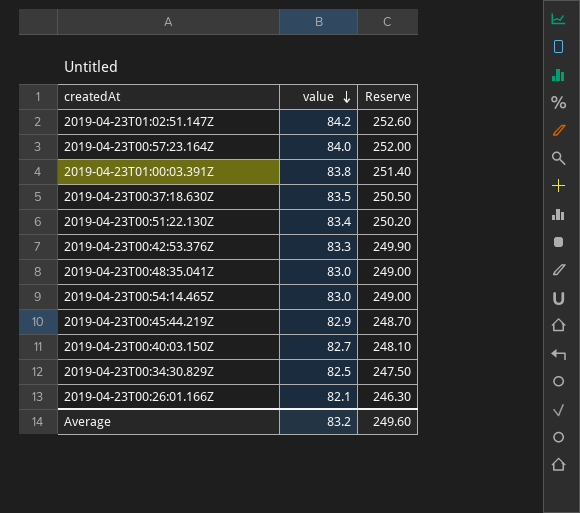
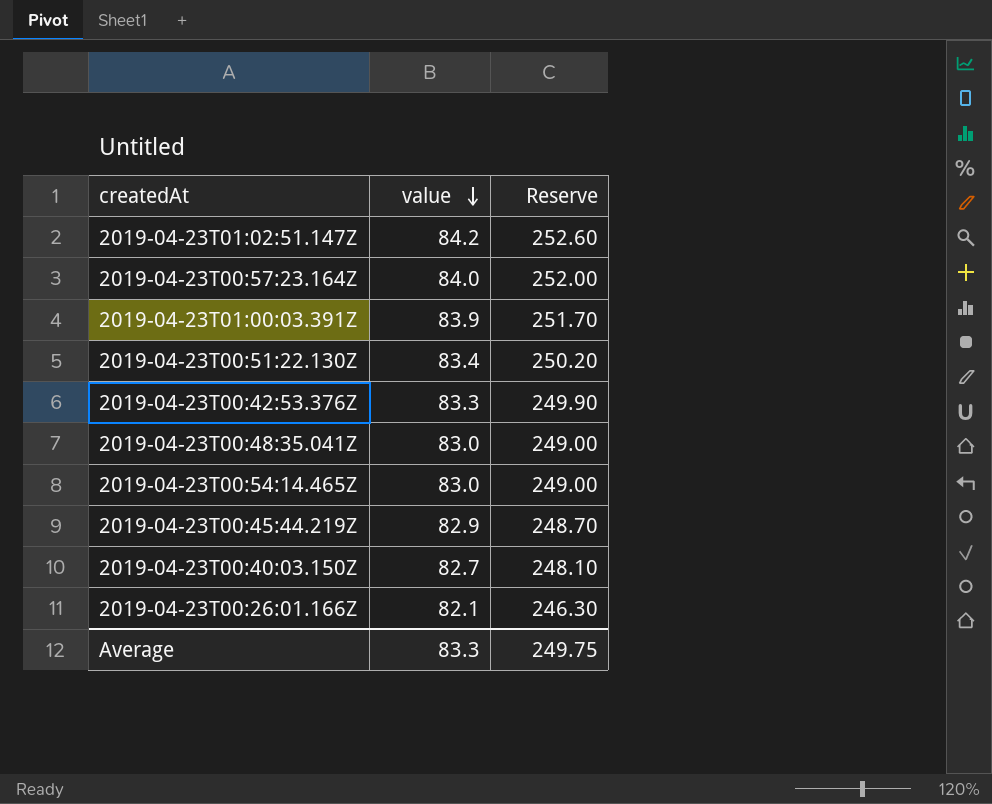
row 2019-04-23T00:37:18.630Z: 83.5 | 250.50 -> none
row 2019-04-23T00:34:30.829Z: 82.5 | 247.50 -> none
2019-04-23T01:00:03.391Z | value: 83.8 -> 83.9
2019-04-23T01:00:03.391Z | Reserve: 251.40 -> 251.70
Average | value: 83.2 -> 83.3
Average | Reserve: 249.60 -> 249.75

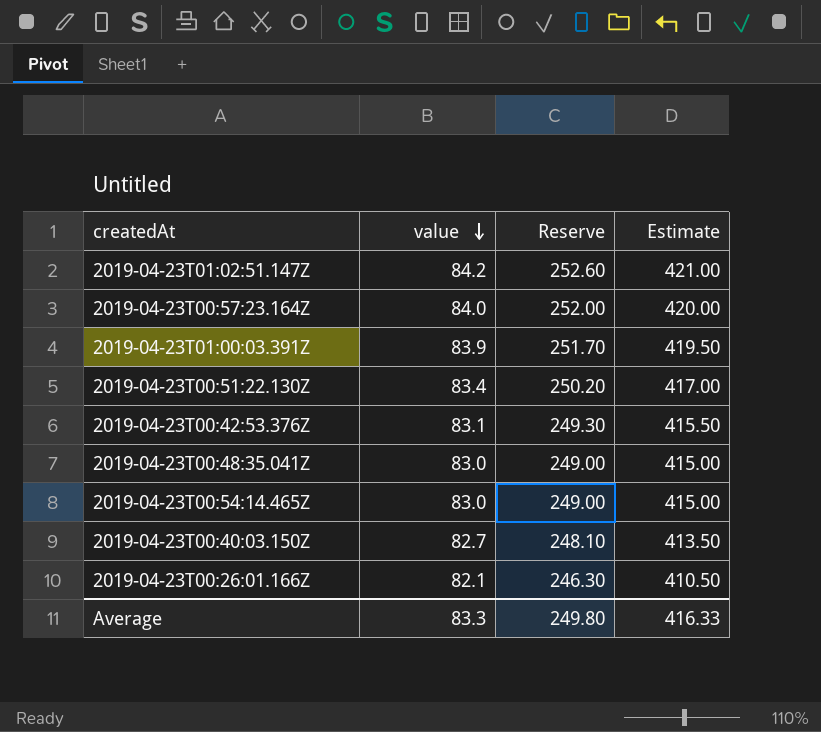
column Estimate | formula: none -> [value] * 5
row 2019-04-23T00:45:44.219Z: 82.9 | 248.70 -> none
2019-04-23T00:42:53.376Z | value: 83.3 -> 83.1
2019-04-23T00:42:53.376Z | Reserve: 249.90 -> 249.30
Average | Reserve: 249.75 -> 249.80

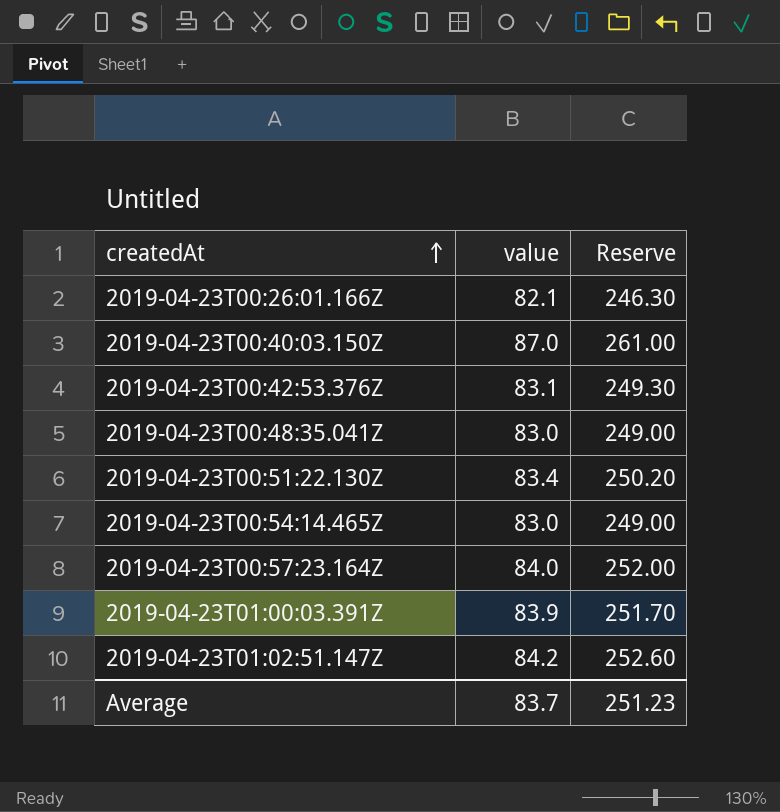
row order: value descending -> createdAt ascending
column Estimate | formula: [value] * 5 -> none
2019-04-23T00:40:03.150Z | value: 82.7 -> 87.0
2019-04-23T00:40:03.150Z | Reserve: 248.10 -> 261.00
Average | value: 83.3 -> 83.7
Average | Reserve: 249.80 -> 251.23

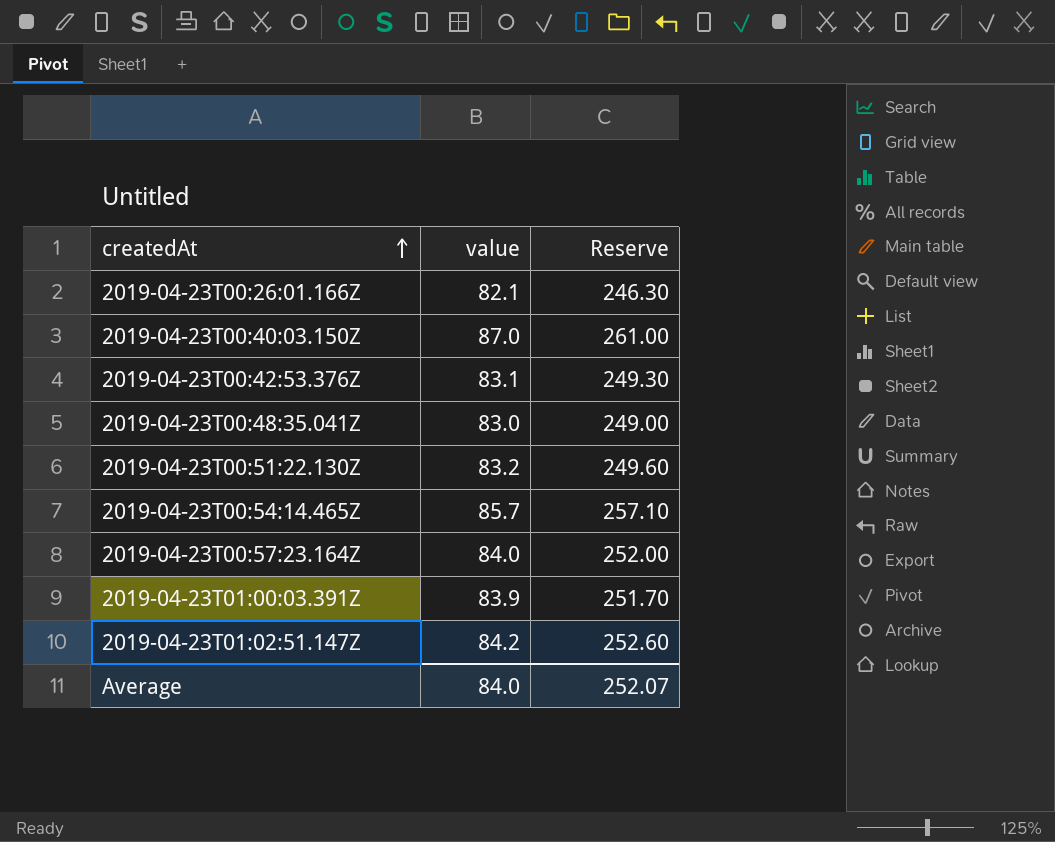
2019-04-23T00:51:22.130Z | value: 83.4 -> 83.2
2019-04-23T00:51:22.130Z | Reserve: 250.20 -> 249.60
2019-04-23T00:54:14.465Z | value: 83.0 -> 85.7
2019-04-23T00:54:14.465Z | Reserve: 249.00 -> 257.10
Average | value: 83.7 -> 84.0
Average | Reserve: 251.23 -> 252.07

